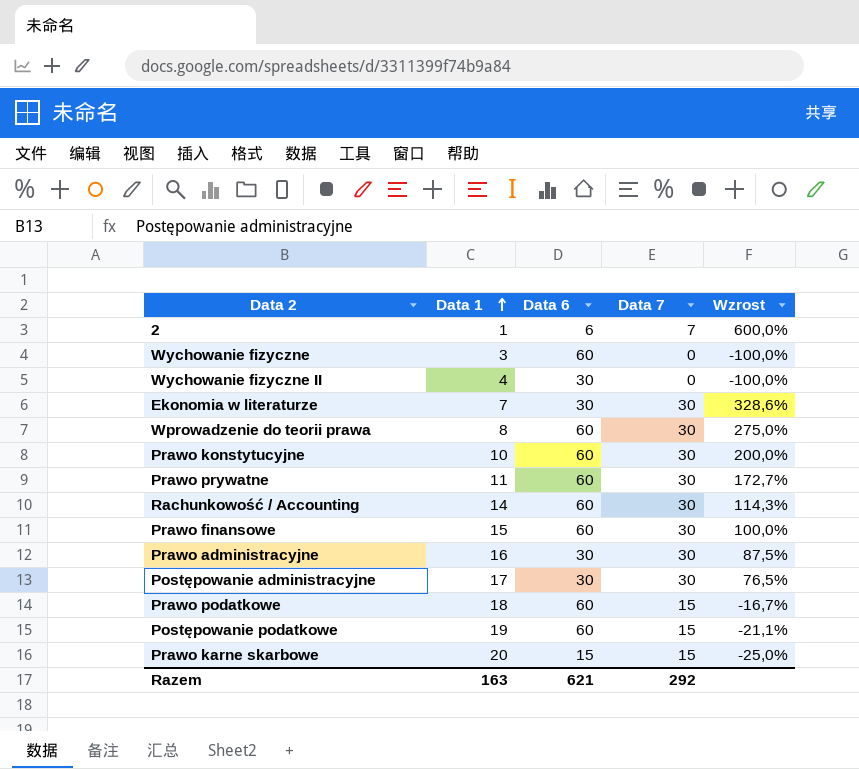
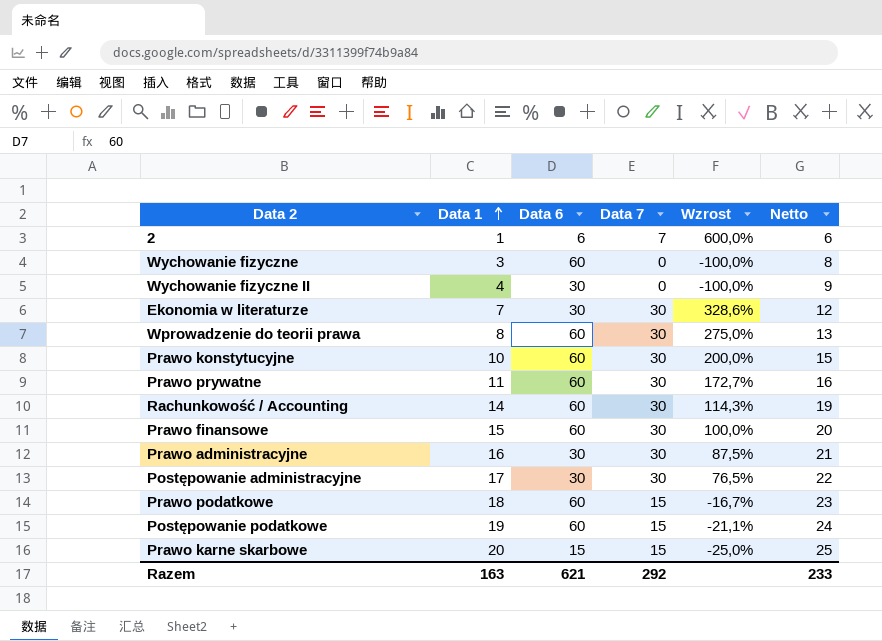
column Netto | formula: none -> [Data 1] + 5

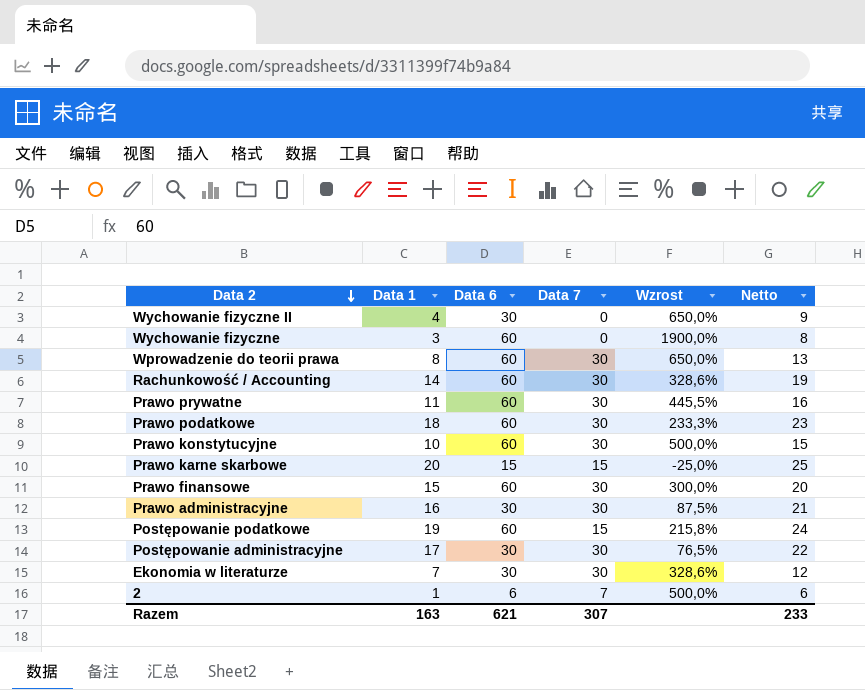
row order: Data 1 ascending -> Data 2 descending
column Wzrost | formula: ([Data 7] - [Data 1]) / [Data 1] -> ([Data 6] - [Data 1]) / [Data 1]
Prawo podatkowe | Data 7: 15 -> 30
Razem | Data 7: 292 -> 307

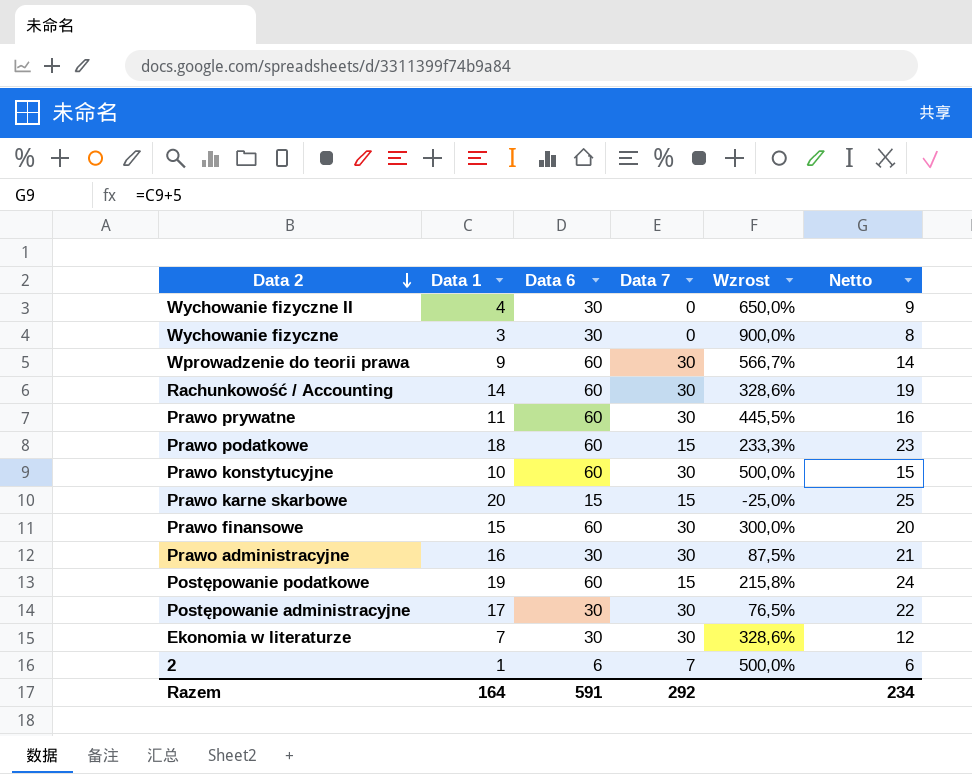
Wychowanie fizyczne | Data 6: 60 -> 30
Wychowanie fizyczne | Wzrost: 1900,0% -> 900,0%
Wprowadzenie do teorii prawa | Data 1: 8 -> 9
Wprowadzenie do teorii prawa | Wzrost: 650,0% -> 566,7%
Wprowadzenie do teorii prawa | Netto: 13 -> 14
Prawo podatkowe | Data 7: 30 -> 15
Razem | Data 1: 163 -> 164
Razem | Data 6: 621 -> 591
Razem | Data 7: 307 -> 292
Razem | Netto: 233 -> 234

